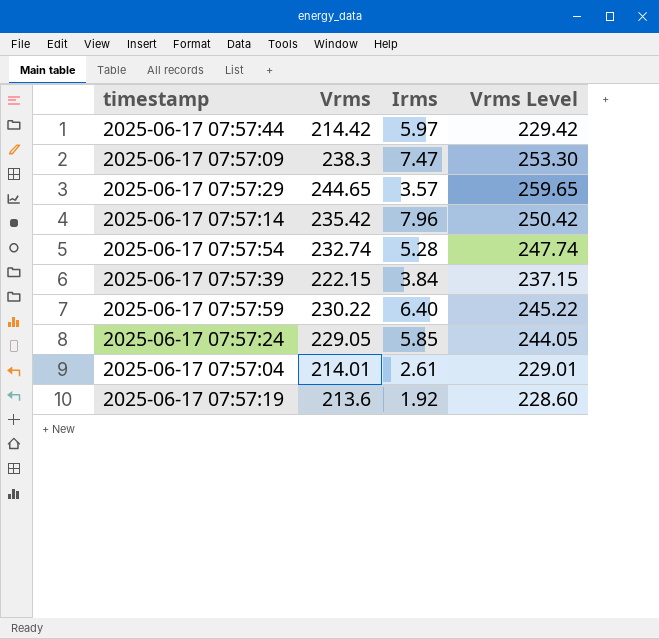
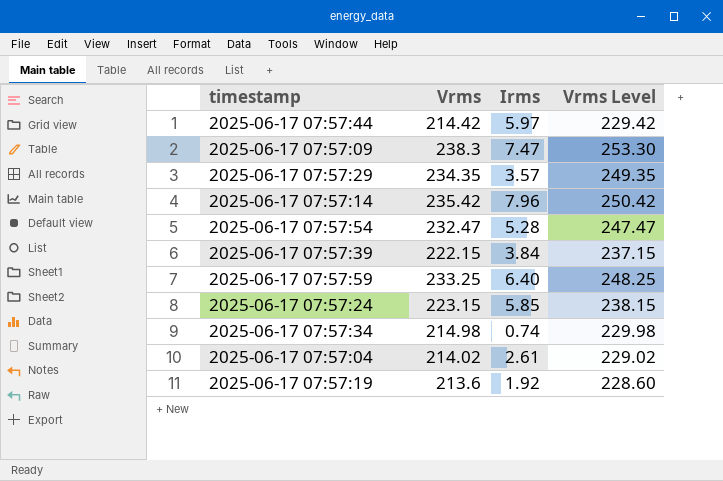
2025-06-17 07:57:29 | Vrms: 244.65 -> 234.35
2025-06-17 07:57:29 | Vrms Level: 259.65 -> 249.35
2025-06-17 07:57:54 | Vrms: 232.74 -> 232.47
2025-06-17 07:57:54 | Vrms Level: 247.74 -> 247.47
2025-06-17 07:57:59 | Vrms: 230.22 -> 233.25
2025-06-17 07:57:59 | Vrms Level: 245.22 -> 248.25
2025-06-17 07:57:24 | Vrms: 229.05 -> 223.15
2025-06-17 07:57:24 | Vrms Level: 244.05 -> 238.15
row 2025-06-17 07:57:34: none -> 214.98 | 0.74 | 229.98
2025-06-17 07:57:04 | Vrms: 214.01 -> 214.02
2025-06-17 07:57:04 | Vrms Level: 229.01 -> 229.02

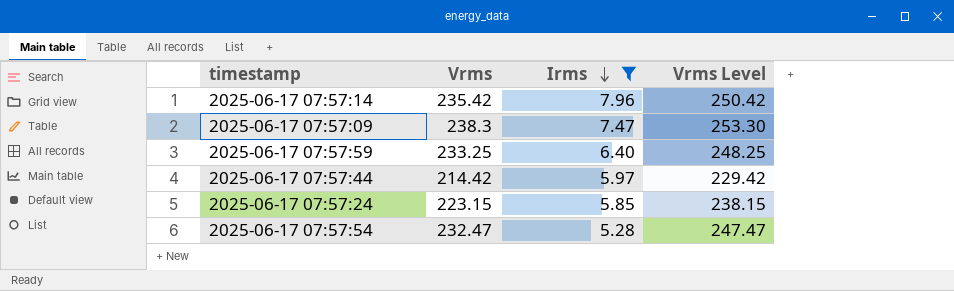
filter: none -> Irms >= 5.28
row order: none -> Irms descending

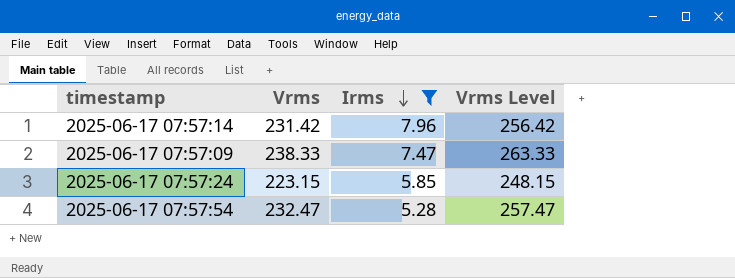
column Vrms Level | formula: [Vrms] + 15 -> [Vrms] + 25
row 2025-06-17 07:57:59: 233.25 | 6.40 | 248.25 -> none
row 2025-06-17 07:57:44: 214.42 | 5.97 | 229.42 -> none
2025-06-17 07:57:14 | Vrms: 235.42 -> 231.42
2025-06-17 07:57:09 | Vrms: 238.3 -> 238.33

